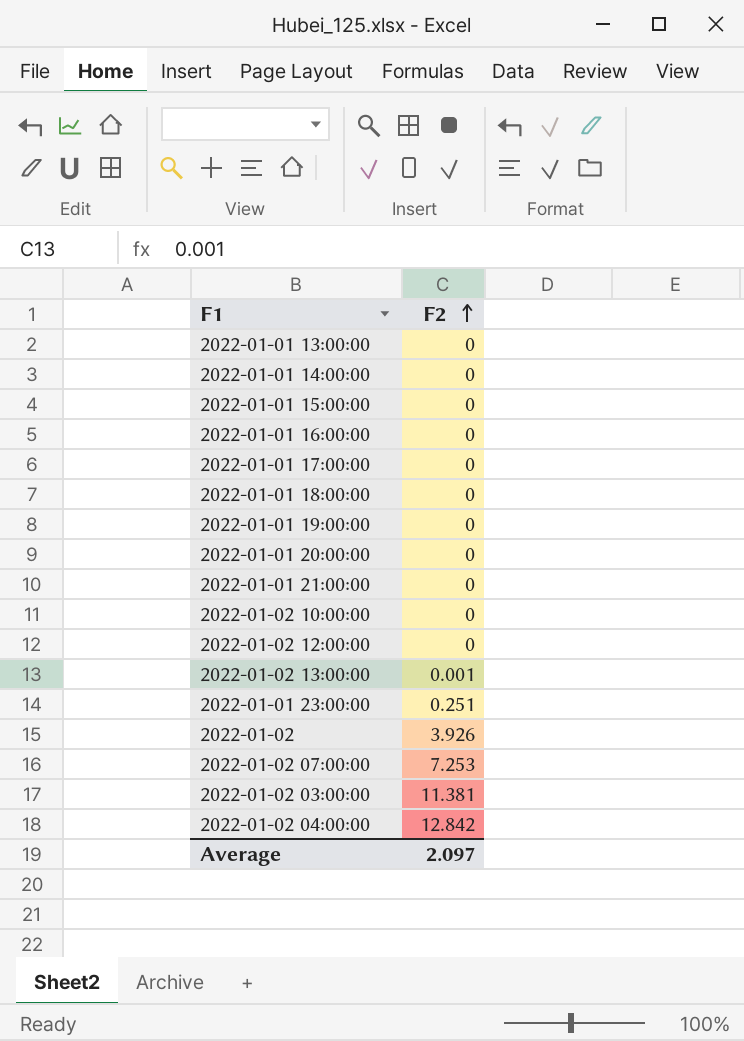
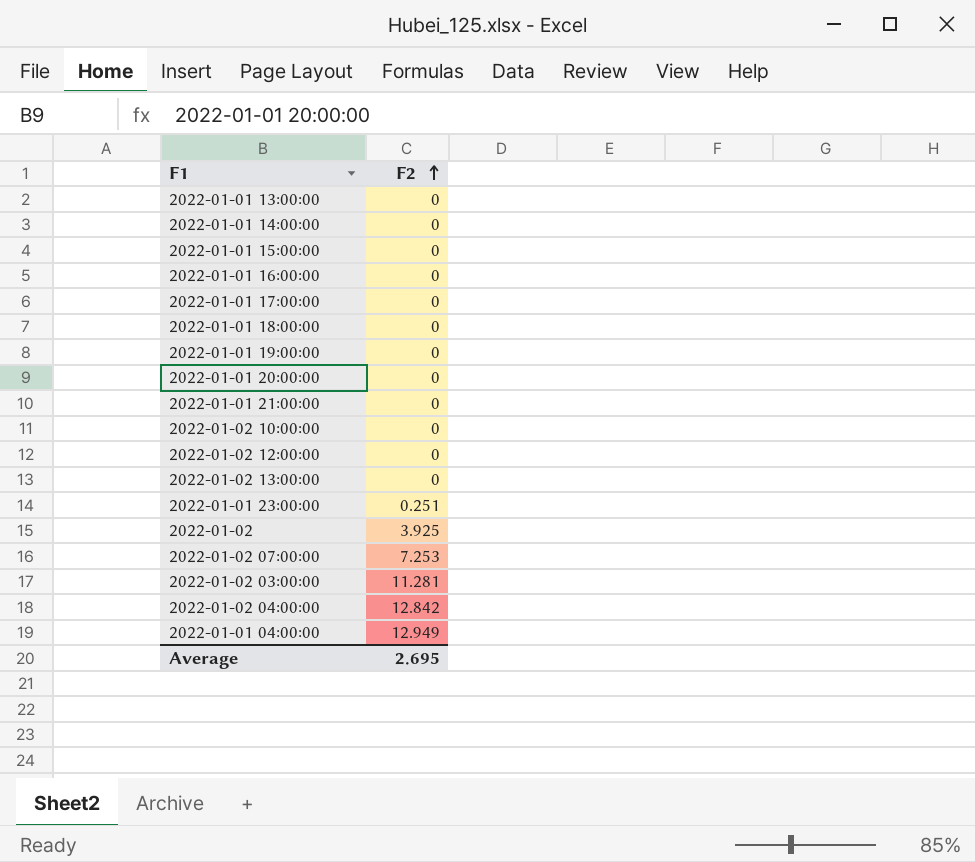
2022-01-02 13:00:00 | F2: 0.001 -> 0
2022-01-02 | F2: 3.926 -> 3.925
2022-01-02 03:00:00 | F2: 11.381 -> 11.281
row 2022-01-01 04:00:00: none -> 12.949
Average | F2: 2.097 -> 2.695

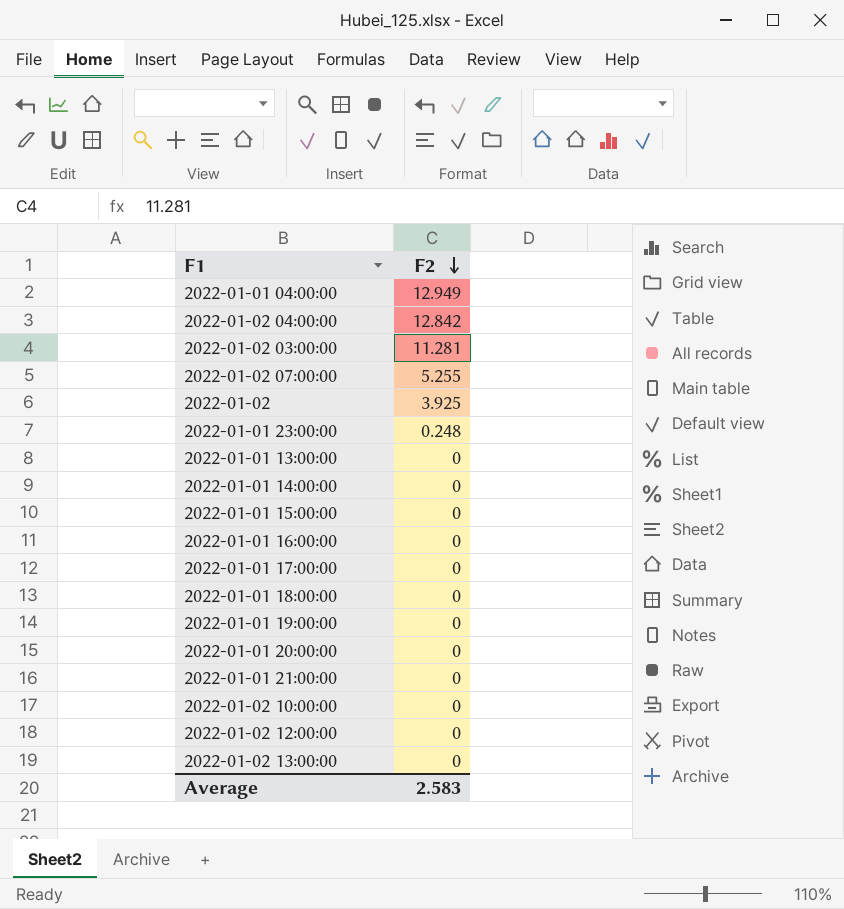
row order: F2 ascending -> F2 descending
2022-01-02 07:00:00 | F2: 7.253 -> 5.255
2022-01-01 23:00:00 | F2: 0.251 -> 0.248
Average | F2: 2.695 -> 2.583

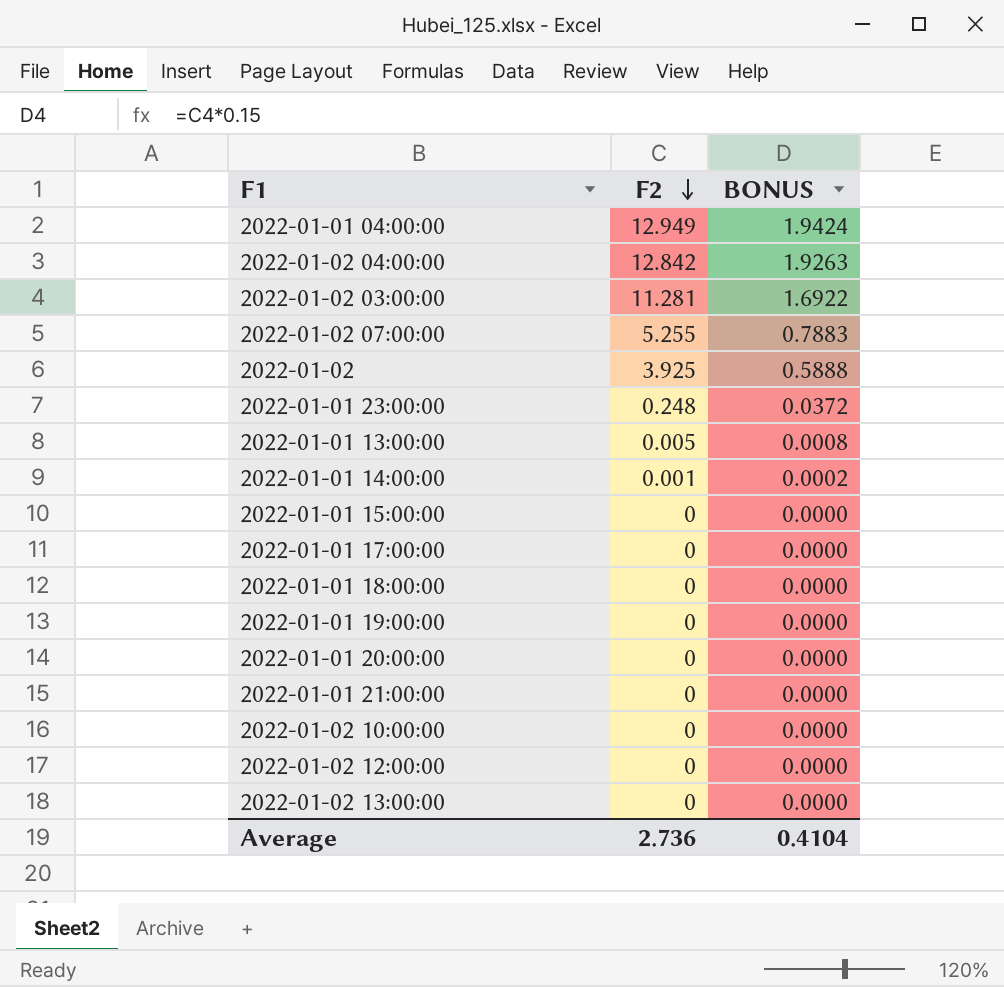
column BONUS | formula: none -> [F2] * 0.15
row 2022-01-01 16:00:00: 0 -> none
2022-01-01 13:00:00 | F2: 0 -> 0.005
2022-01-01 14:00:00 | F2: 0 -> 0.001
Average | F2: 2.583 -> 2.736

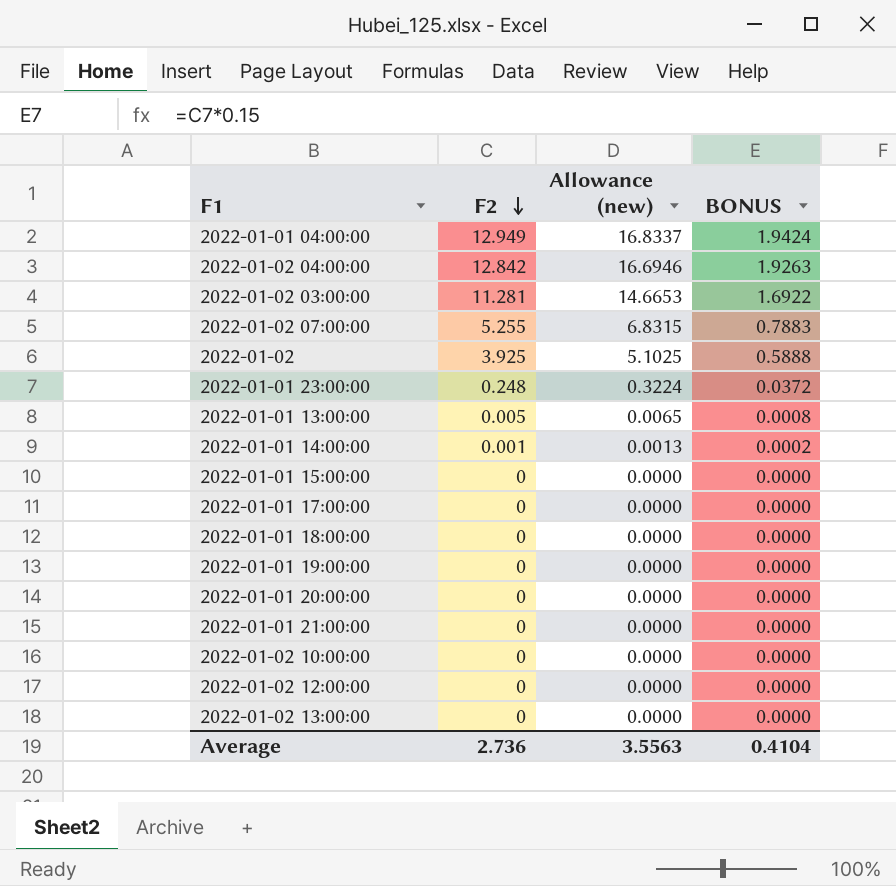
column Allowance (new) | formula: none -> [F2] * 1.3

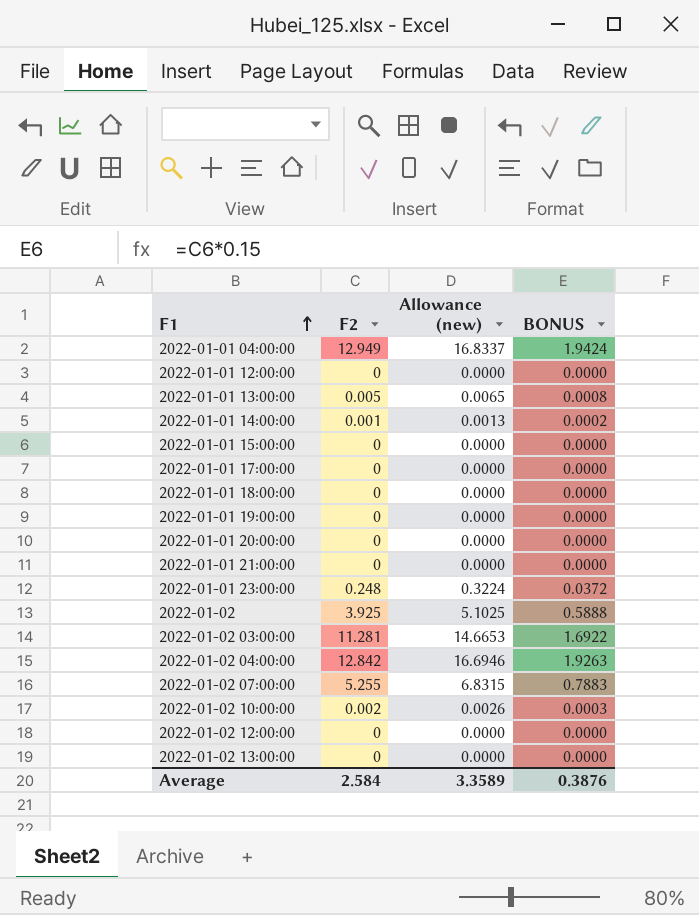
row order: F2 descending -> F1 ascending
row 2022-01-01 12:00:00: none -> 0 | 0.0000 | 0.0000
2022-01-02 10:00:00 | F2: 0 -> 0.002
2022-01-02 10:00:00 | Allowance (new): 0.0000 -> 0.0026
2022-01-02 10:00:00 | BONUS: 0.0000 -> 0.0003
Average | F2: 2.736 -> 2.584
Average | Allowance (new): 3.5563 -> 3.3589
Average | BONUS: 0.4104 -> 0.3876

